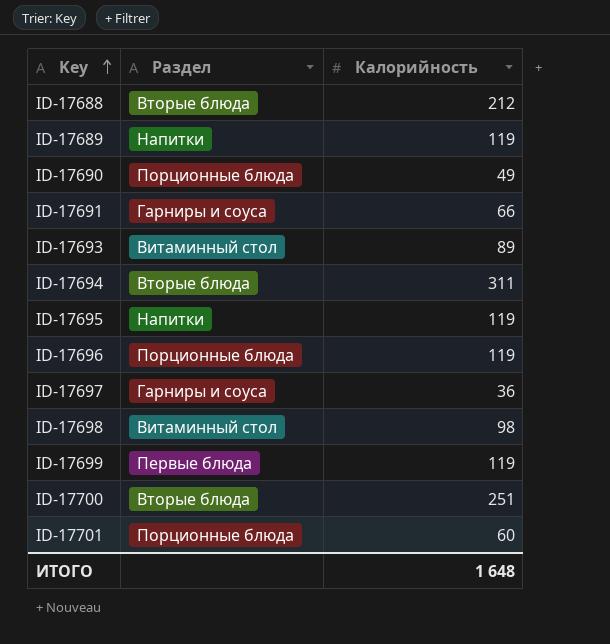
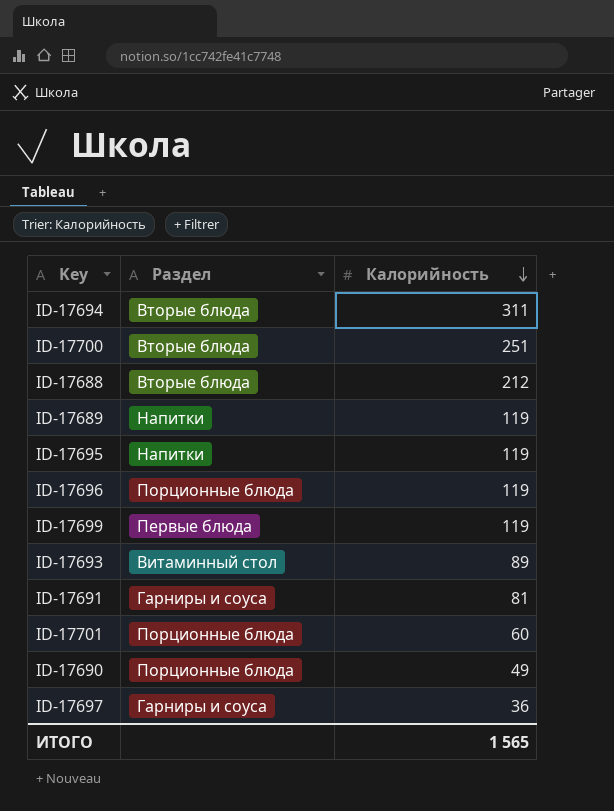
row order: Key ascending -> Калорийность descending
row ID-17698: Витаминный стол | 98 -> none
ID-17691 | Калорийность: 66 -> 81
ИТОГО | Калорийность: 1 648 -> 1 565

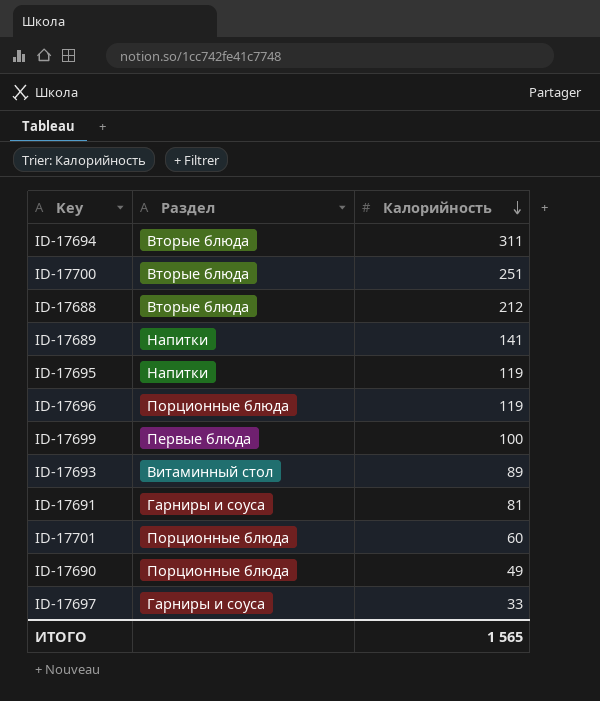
ID-17689 | Калорийность: 119 -> 141
ID-17699 | Калорийность: 119 -> 100
ID-17697 | Калорийность: 36 -> 33

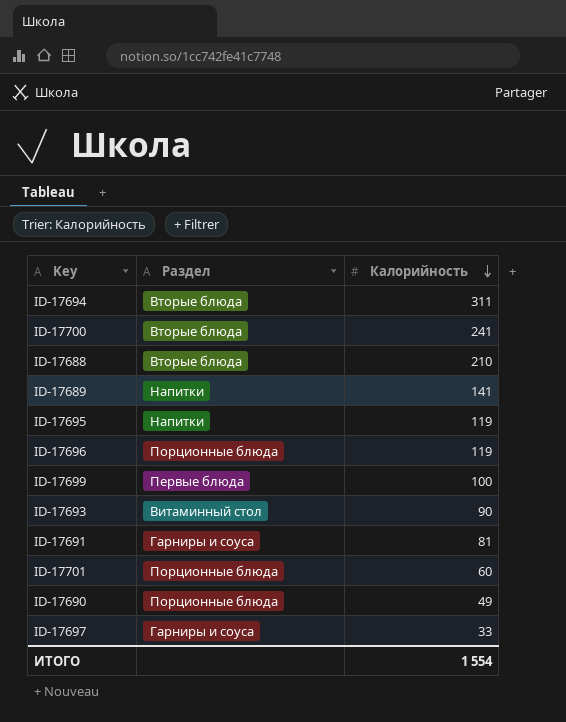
ID-17700 | Калорийность: 251 -> 241
ID-17688 | Калорийность: 212 -> 210
ID-17693 | Калорийность: 89 -> 90
ИТОГО | Калорийность: 1 565 -> 1 554

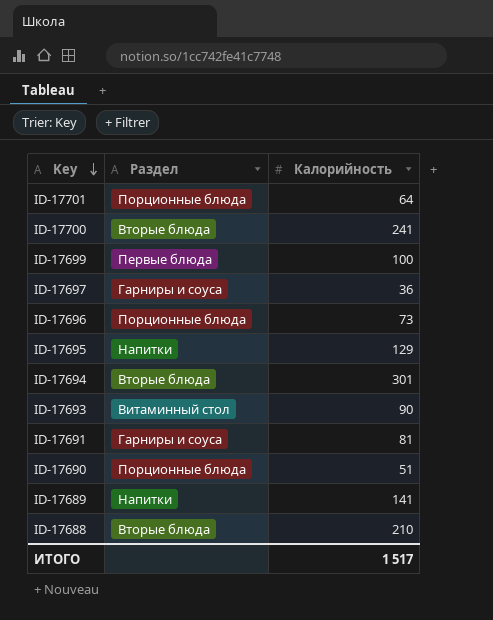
row order: Калорийность descending -> Key descending
ID-17701 | Калорийность: 60 -> 64
ID-17697 | Калорийность: 33 -> 36
ID-17696 | Калорийность: 119 -> 73
ID-17695 | Калорийность: 119 -> 129
ID-17694 | Калорийность: 311 -> 301
ID-17690 | Калорийность: 49 -> 51
ИТОГО | Калорийность: 1 554 -> 1 517

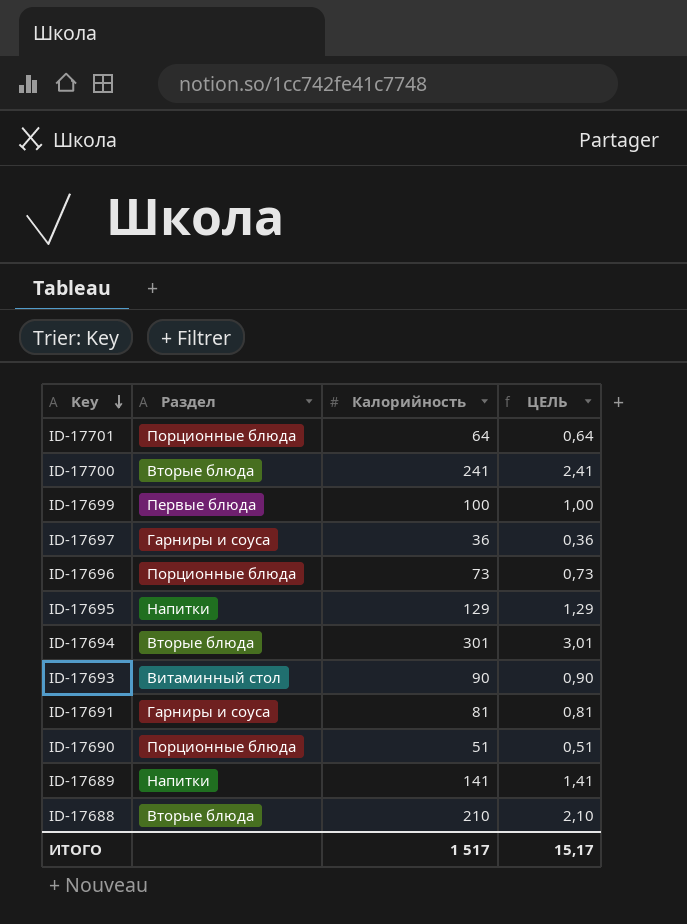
column ЦЕЛЬ | formula: none -> [Калорийность] * 0,01

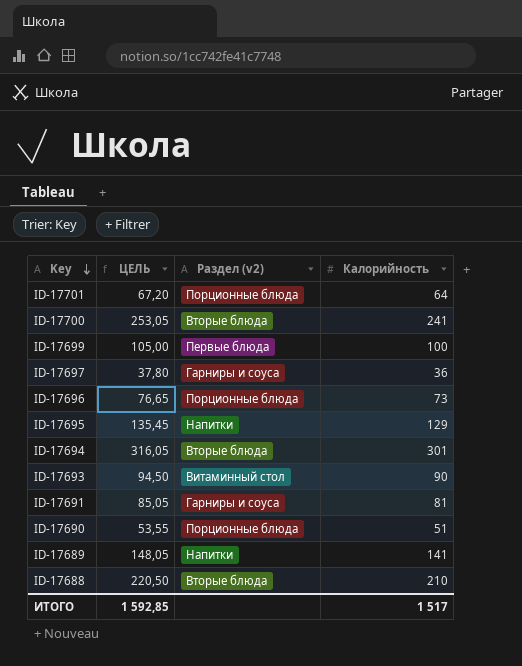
column ЦЕЛЬ | formula: [Калорийность] * 0,01 -> [Калорийность] * 1,05
column ЦЕЛЬ | position: 4 -> 2
column name: Раздел -> Раздел (v2)
ИТОГО | ЦЕЛЬ: 15,17 -> 1 592,85

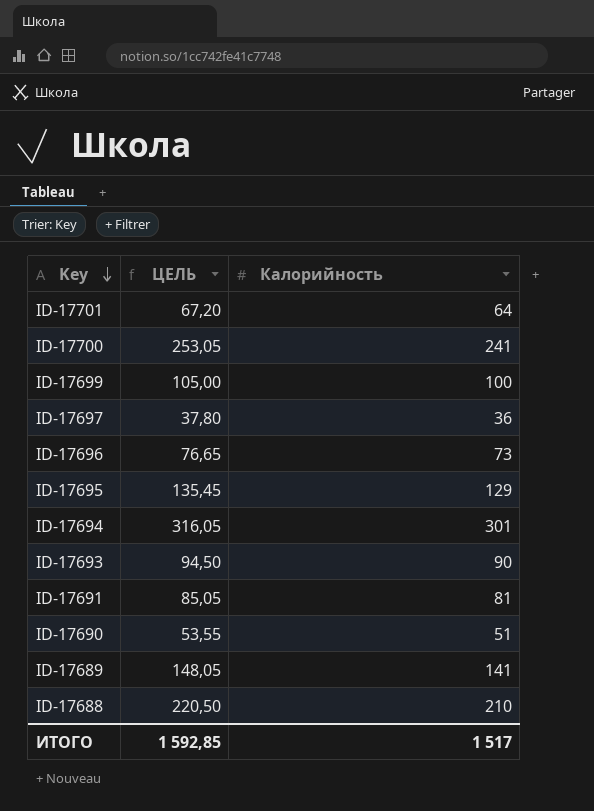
column Раздел (v2) | position: 3 -> none

